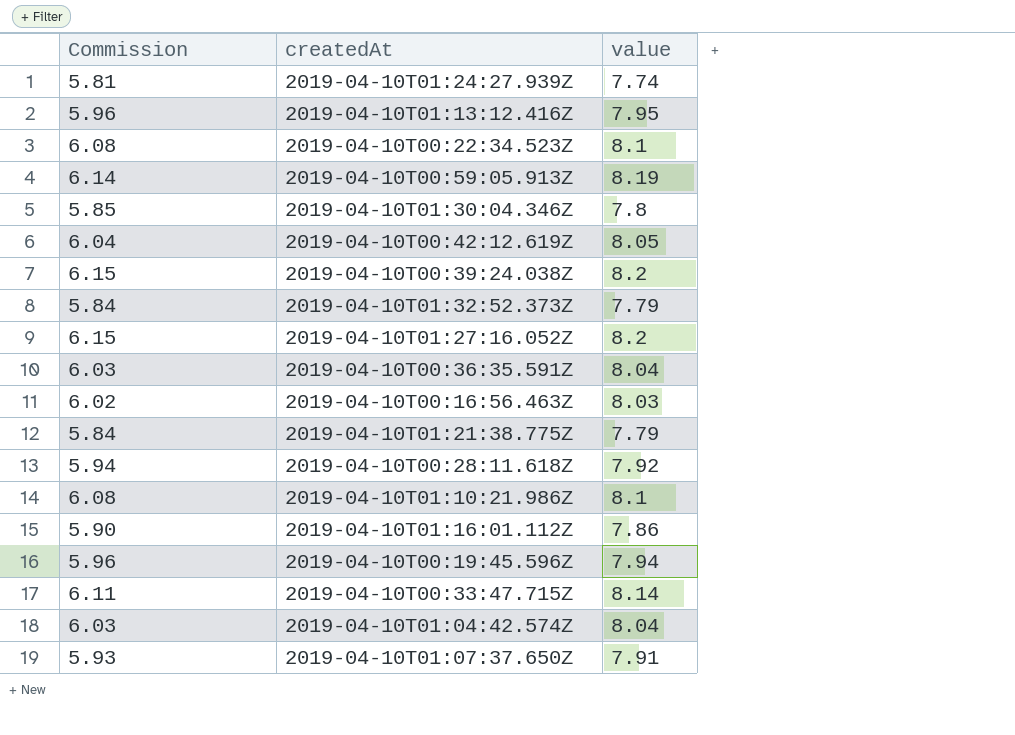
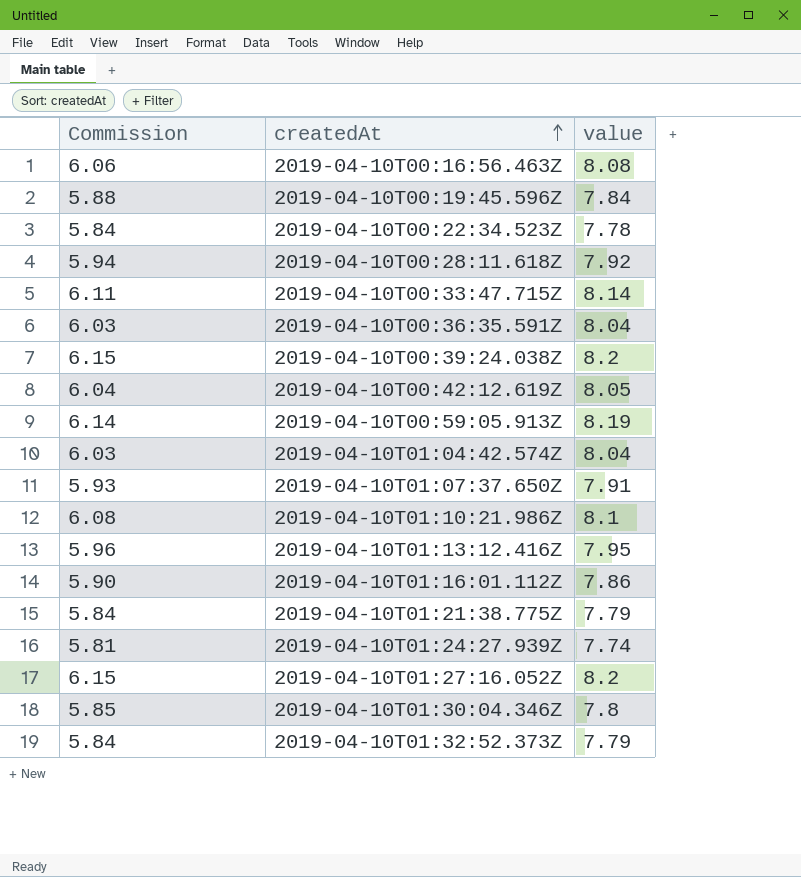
row order: none -> createdAt ascending
2019-04-10T00:16:56.463Z | Commission: 6.02 -> 6.06
2019-04-10T00:16:56.463Z | value: 8.03 -> 8.08
2019-04-10T00:19:45.596Z | Commission: 5.96 -> 5.88
2019-04-10T00:19:45.596Z | value: 7.94 -> 7.84
2019-04-10T00:22:34.523Z | Commission: 6.08 -> 5.84
2019-04-10T00:22:34.523Z | value: 8.1 -> 7.78

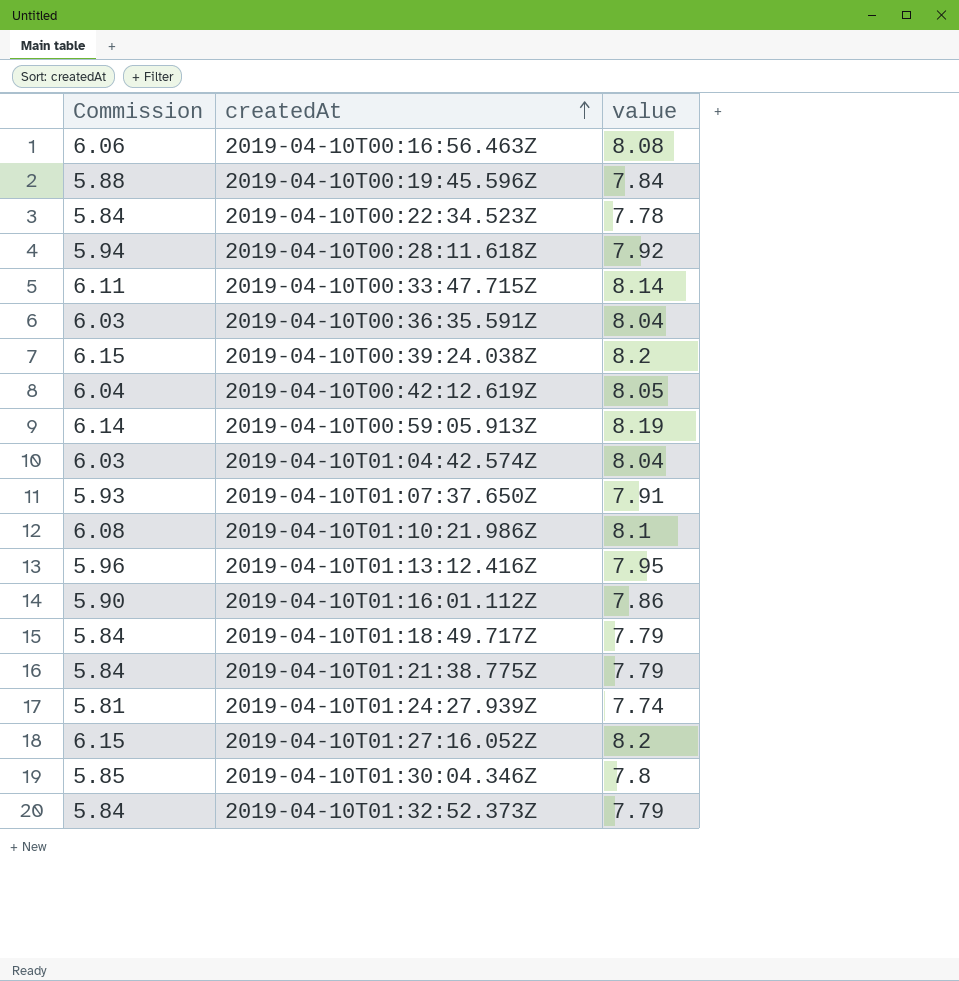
row 2019-04-10T01:18:49.717Z: none -> 5.84 | 7.79

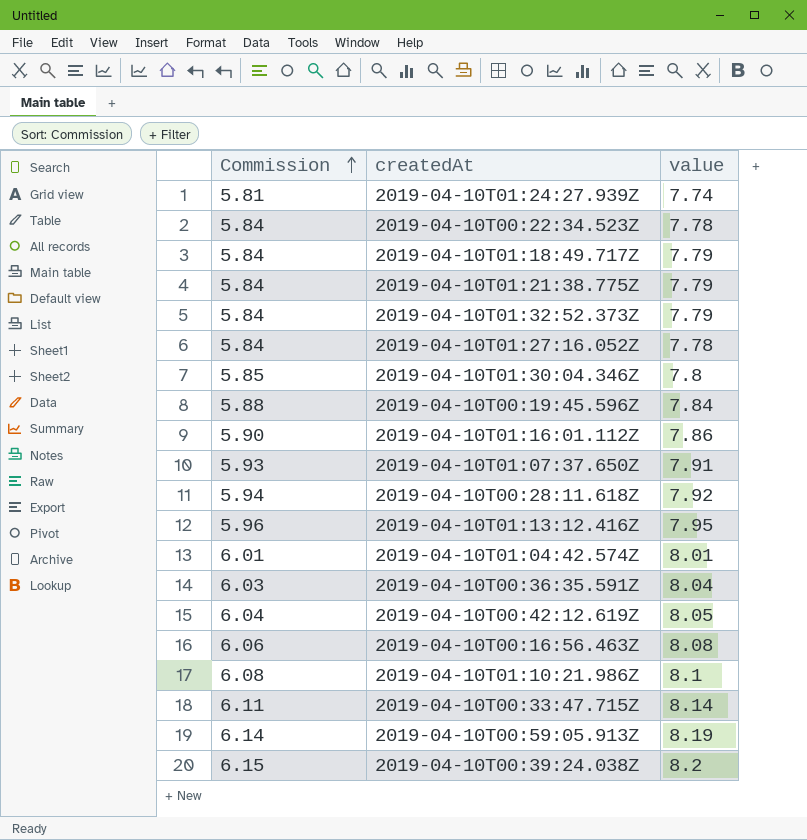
row order: createdAt ascending -> Commission ascending
2019-04-10T01:27:16.052Z | Commission: 6.15 -> 5.84
2019-04-10T01:27:16.052Z | value: 8.2 -> 7.78
2019-04-10T01:04:42.574Z | Commission: 6.03 -> 6.01
2019-04-10T01:04:42.574Z | value: 8.04 -> 8.01

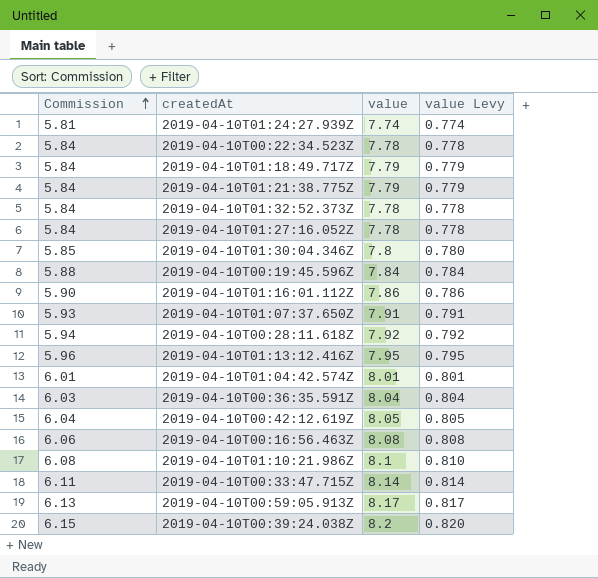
column value Levy | formula: none -> [value] * 0.1
2019-04-10T01:32:52.373Z | value: 7.79 -> 7.78
2019-04-10T00:59:05.913Z | Commission: 6.14 -> 6.13
2019-04-10T00:59:05.913Z | value: 8.19 -> 8.17

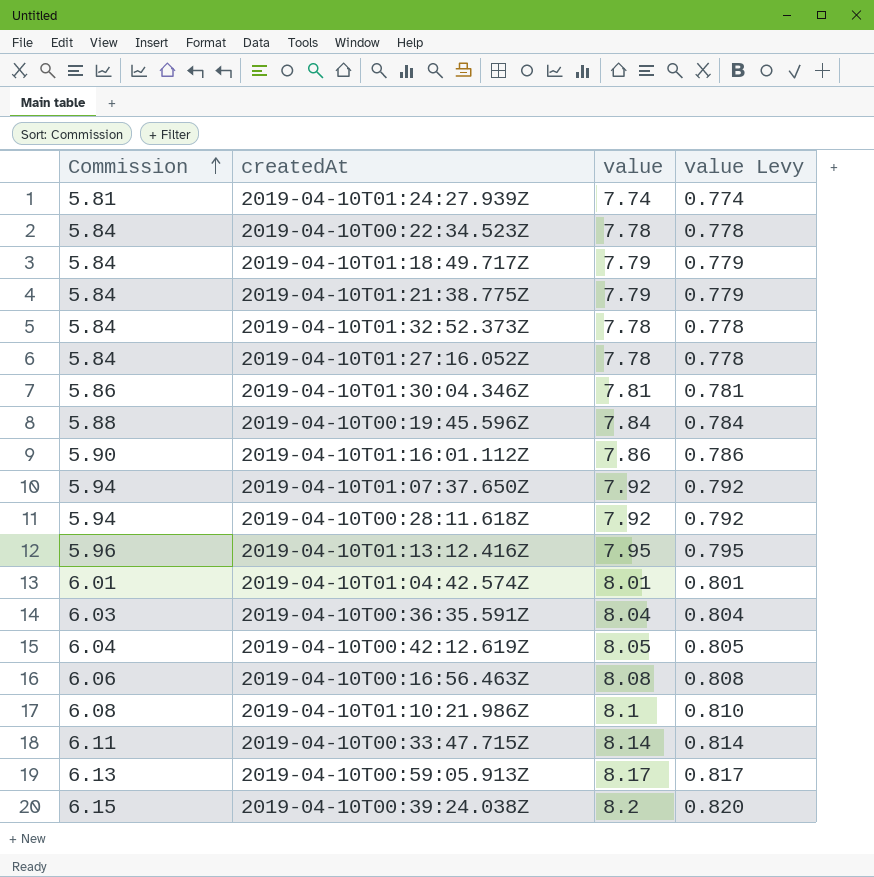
2019-04-10T01:30:04.346Z | Commission: 5.85 -> 5.86
2019-04-10T01:30:04.346Z | value: 7.8 -> 7.81
2019-04-10T01:30:04.346Z | value Levy: 0.780 -> 0.781
2019-04-10T01:07:37.650Z | Commission: 5.93 -> 5.94
2019-04-10T01:07:37.650Z | value: 7.91 -> 7.92
2019-04-10T01:07:37.650Z | value Levy: 0.791 -> 0.792

